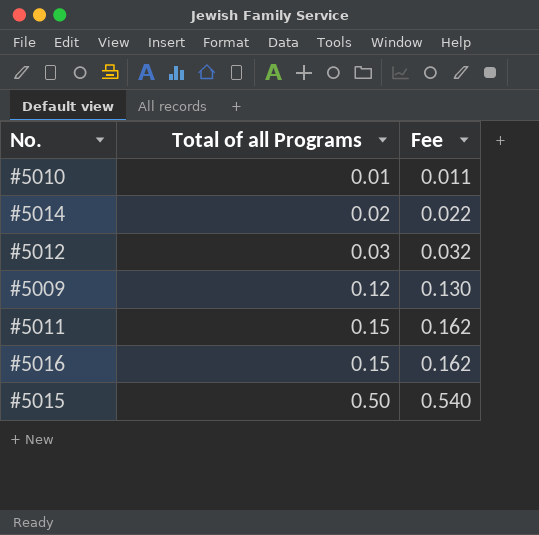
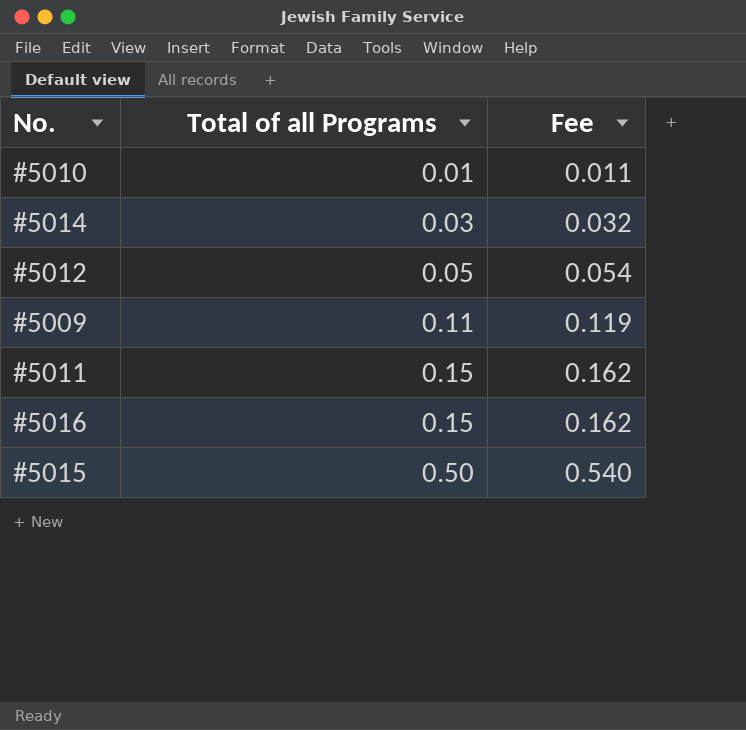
#5014 | Total of all Programs: 0.02 -> 0.03
#5014 | Fee: 0.022 -> 0.032
#5012 | Total of all Programs: 0.03 -> 0.05
#5012 | Fee: 0.032 -> 0.054
#5009 | Total of all Programs: 0.12 -> 0.11
#5009 | Fee: 0.130 -> 0.119

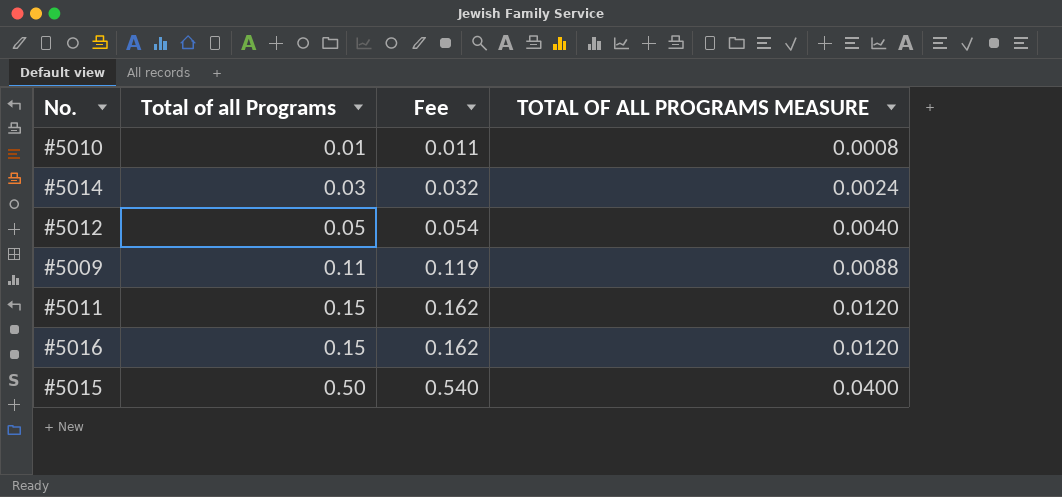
column TOTAL OF ALL PROGRAMS MEASURE | formula: none -> [Total of all Programs] * 0.08

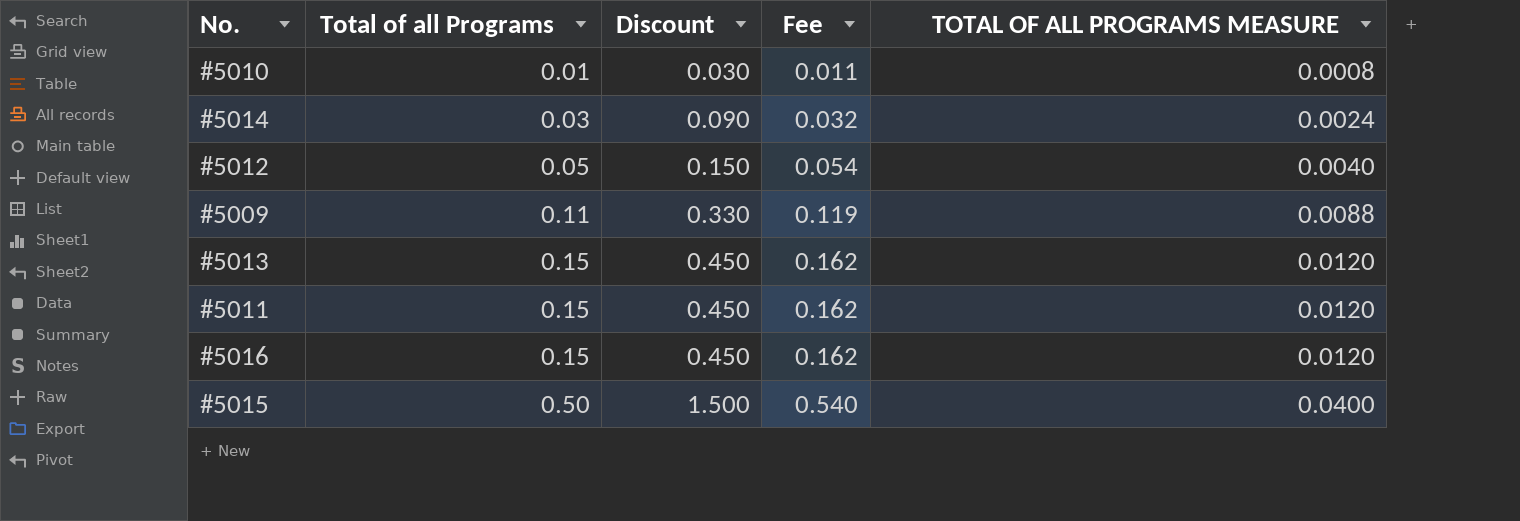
column Discount | formula: none -> [Total of all Programs] * 3
row #5013: none -> 0.15 | 0.450 | 0.162 | 0.0120

